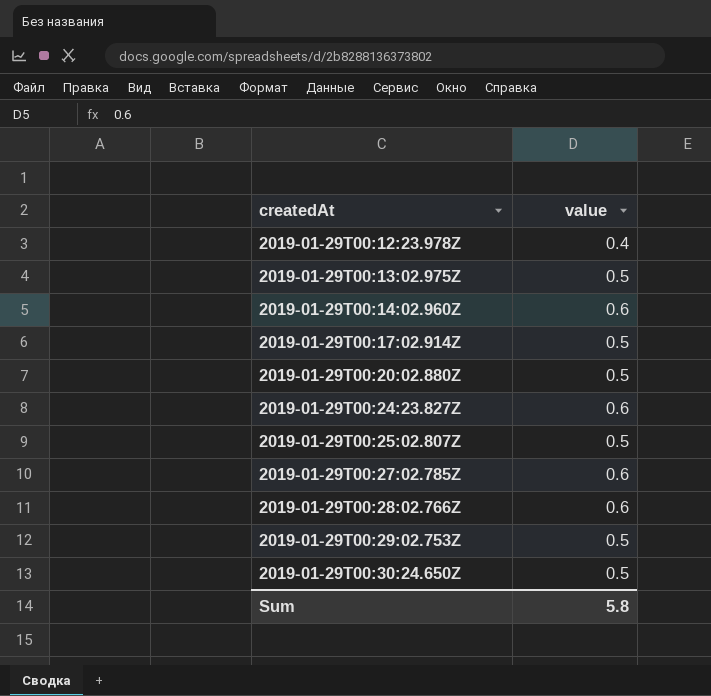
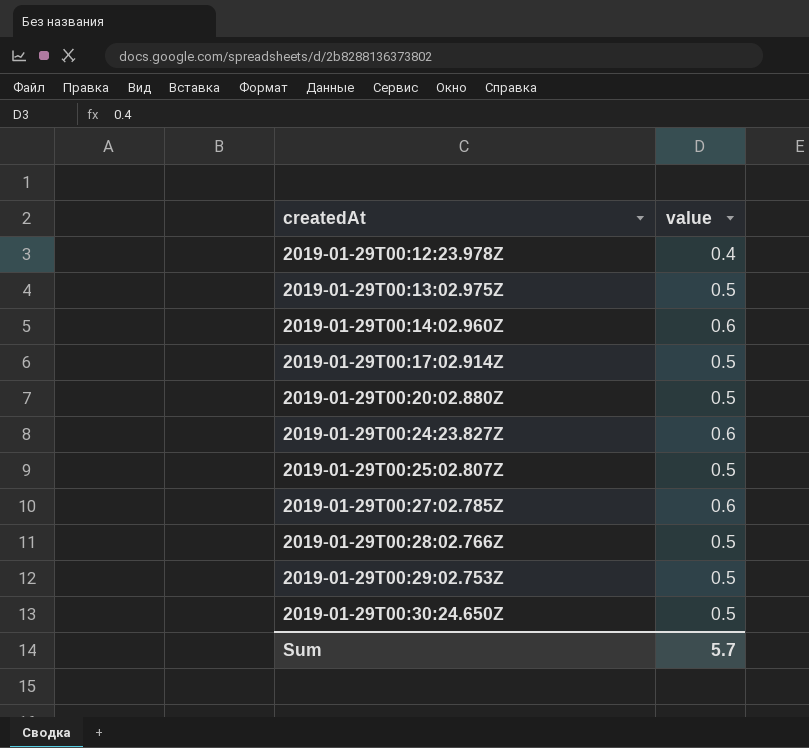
2019-01-29T00:28:02.766Z | value: 0.6 -> 0.5
Sum | value: 5.8 -> 5.7

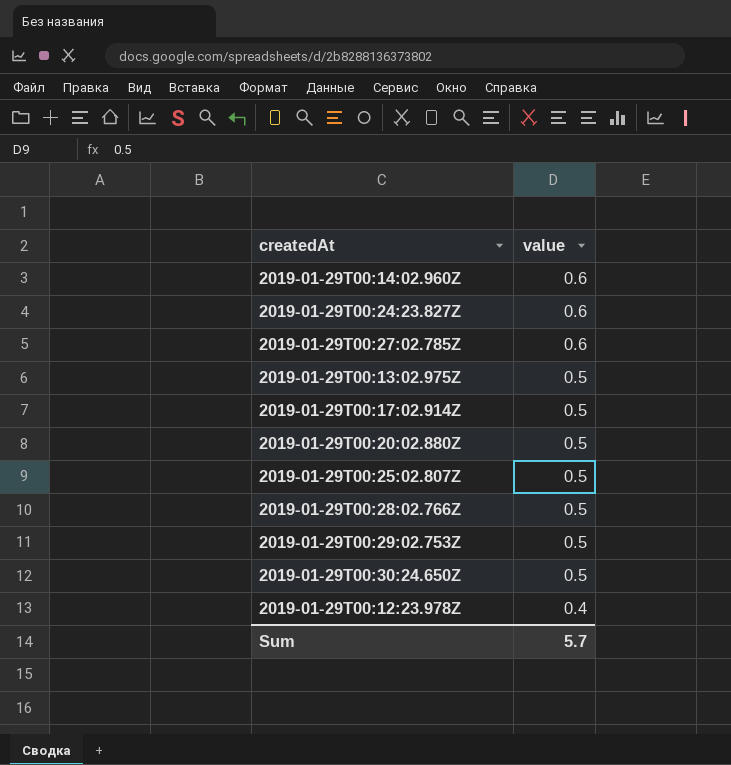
row order: createdAt ascending -> value descending

